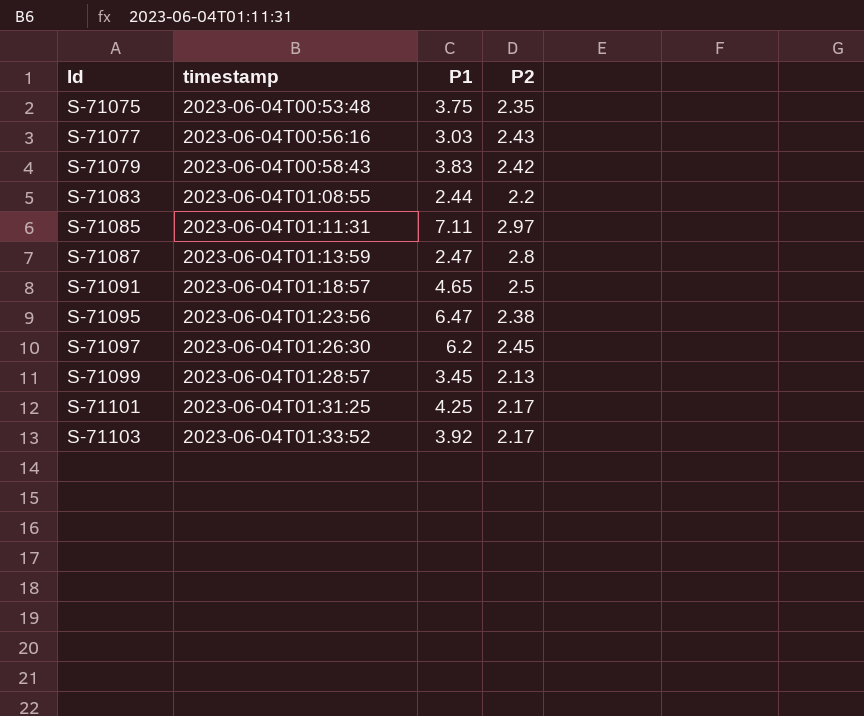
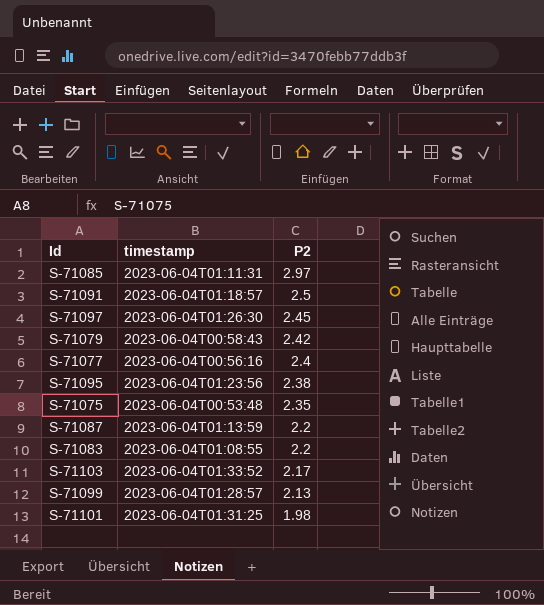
row order: Id ascending -> P2 descending
column P1 | position: 3 -> none
S-71077 | P2: 2.43 -> 2.4
S-71087 | P2: 2.8 -> 2.2
S-71101 | P2: 2.17 -> 1.98

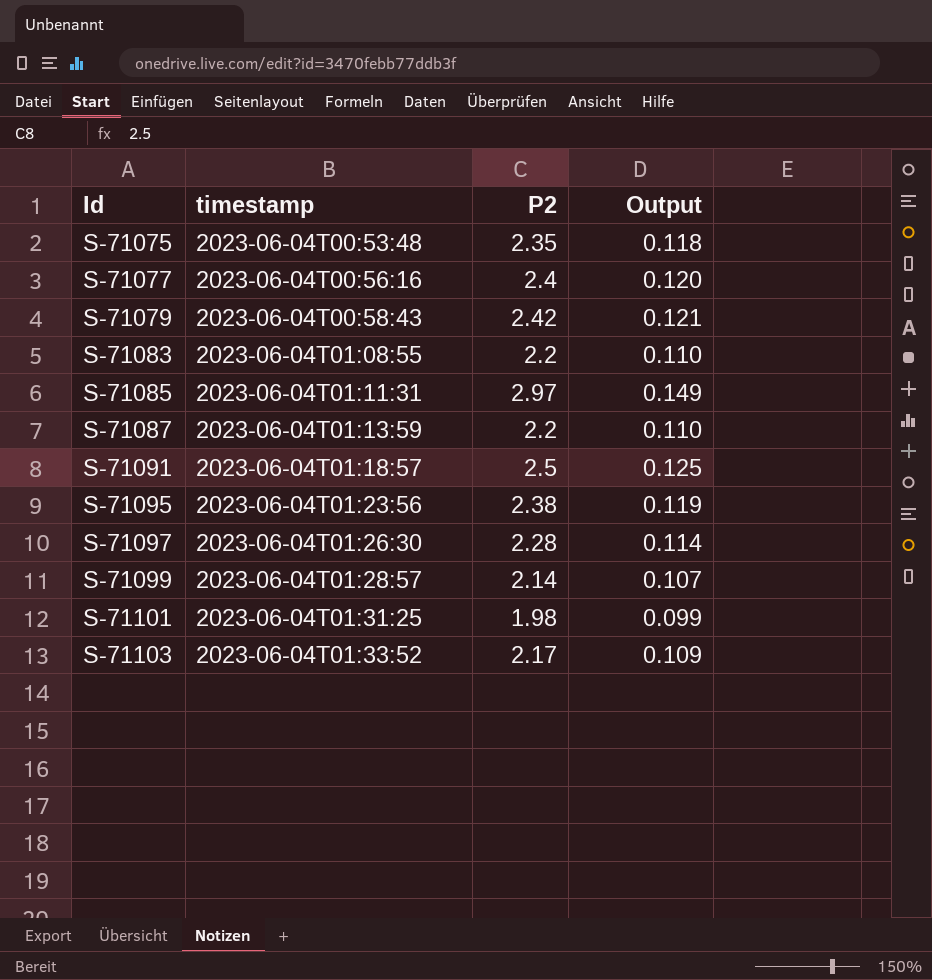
row order: P2 descending -> Id ascending
column Output | formula: none -> [P2] * 0.05
S-71097 | P2: 2.45 -> 2.28
S-71099 | P2: 2.13 -> 2.14

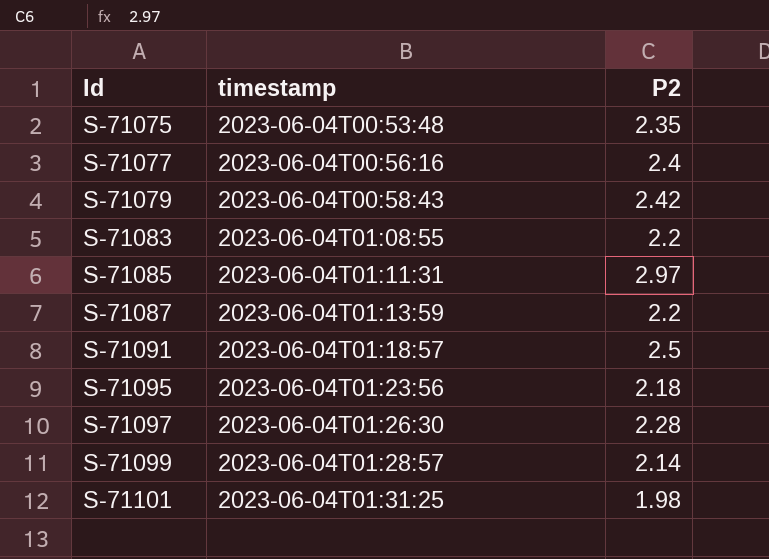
column Output | formula: [P2] * 0.05 -> none
row S-71103: 2023-06-04T01:33:52 | 2.17 | 0.109 -> none
S-71095 | P2: 2.38 -> 2.18

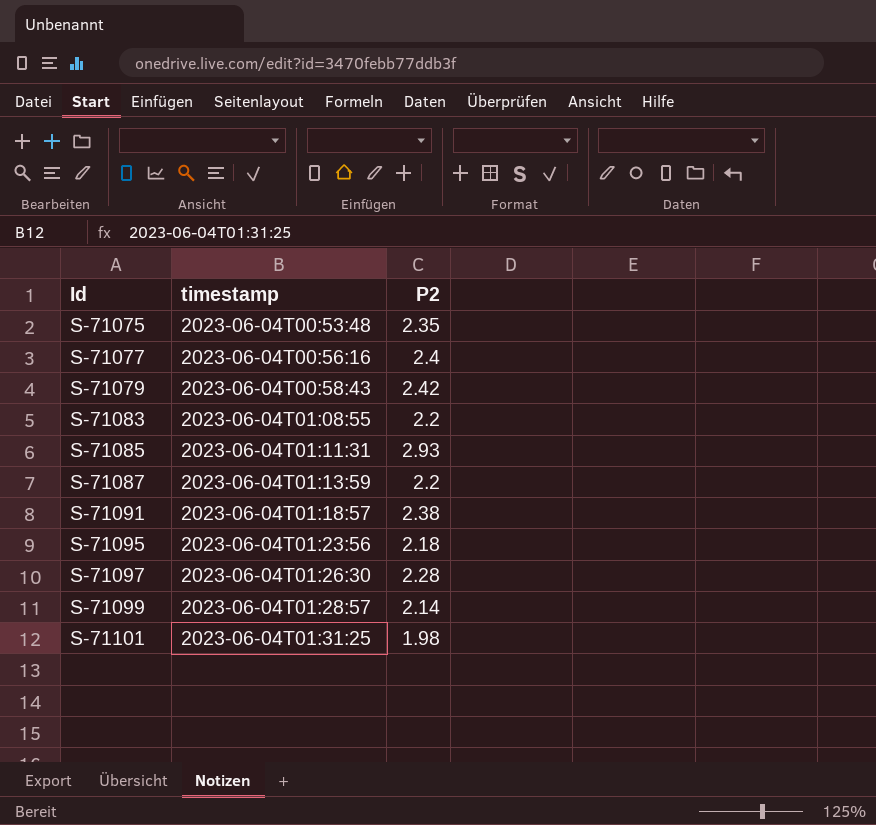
S-71085 | P2: 2.97 -> 2.93
S-71091 | P2: 2.5 -> 2.38

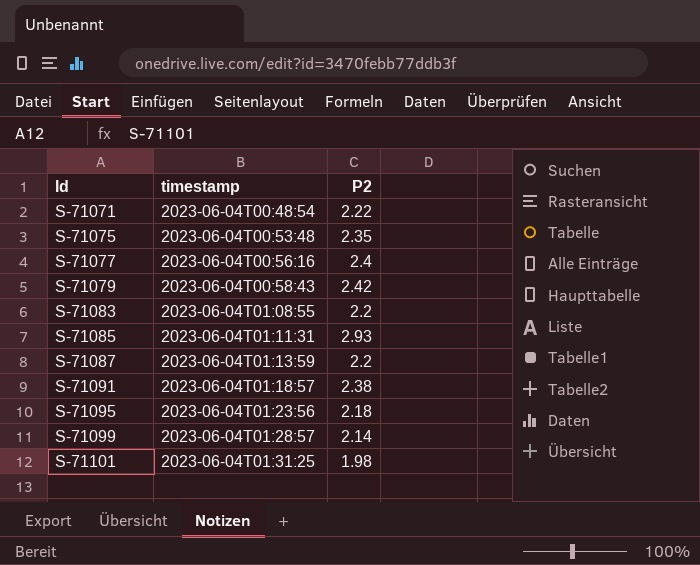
row S-71097: 2023-06-04T01:26:30 | 2.28 -> none
row S-71071: none -> 2023-06-04T00:48:54 | 2.22

